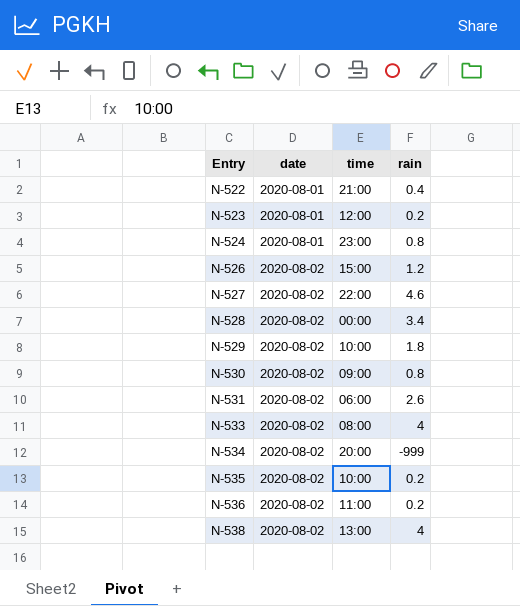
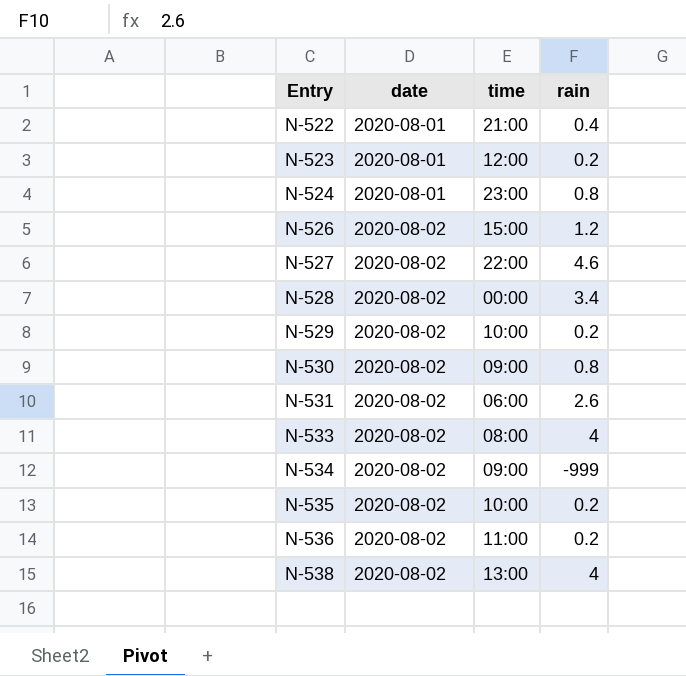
N-529 | rain: 1.8 -> 0.2
N-534 | time: 20:00 -> 09:00

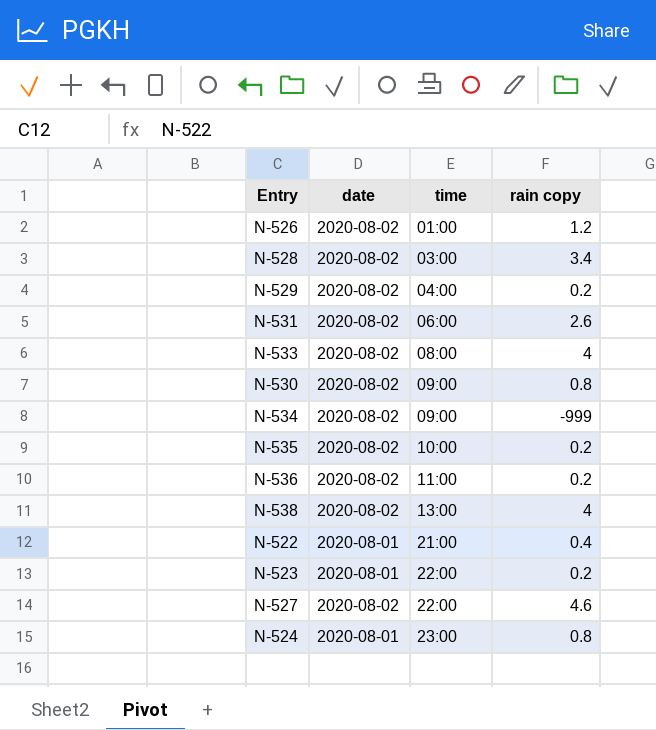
row order: Entry ascending -> time ascending
column name: rain -> rain copy
N-526 | time: 15:00 -> 01:00
N-528 | time: 00:00 -> 03:00
N-529 | time: 10:00 -> 04:00
N-523 | time: 12:00 -> 22:00

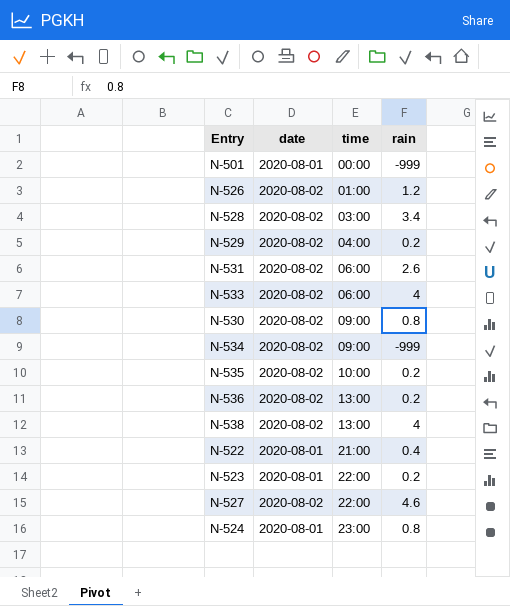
column name: rain copy -> rain
row N-501: none -> 2020-08-01 | 00:00 | -999
N-533 | time: 08:00 -> 06:00
N-536 | time: 11:00 -> 13:00

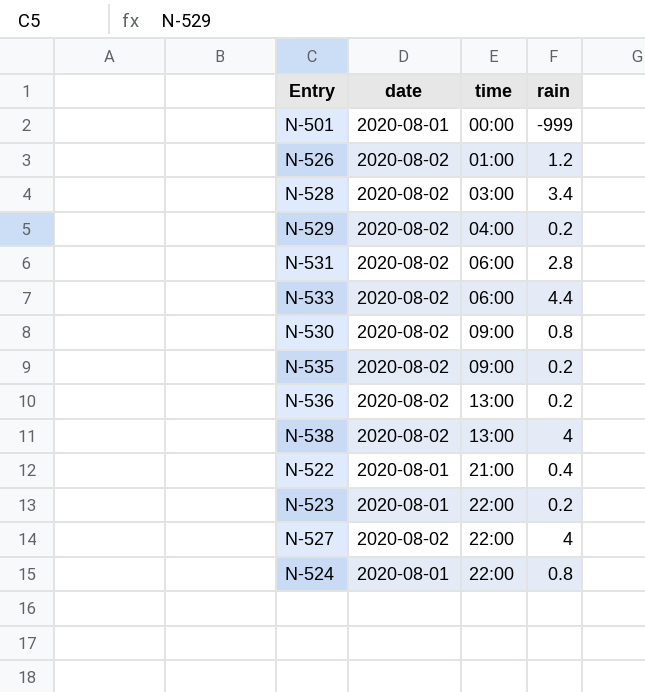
row N-534: 2020-08-02 | 09:00 | -999 -> none
N-531 | rain: 2.6 -> 2.8
N-533 | rain: 4 -> 4.4
N-535 | time: 10:00 -> 09:00
N-527 | rain: 4.6 -> 4
N-524 | time: 23:00 -> 22:00

